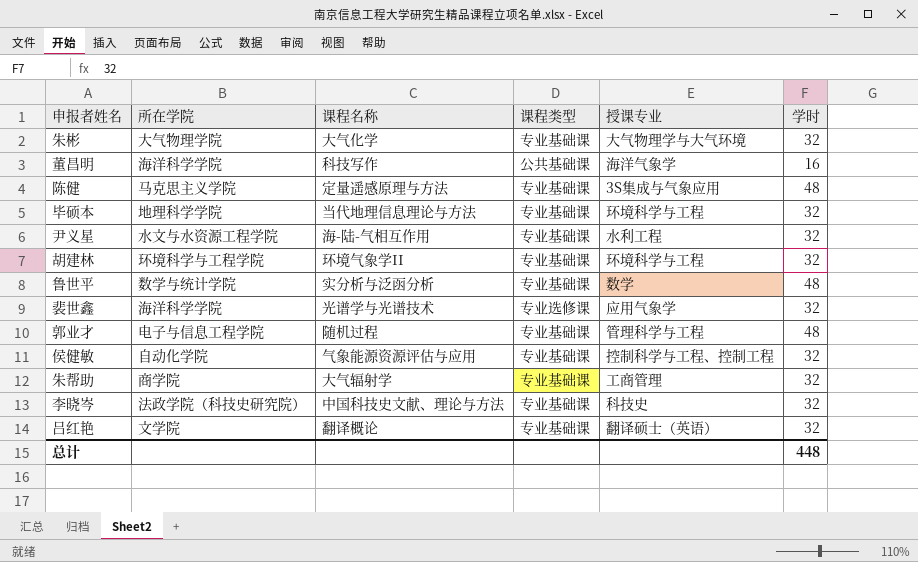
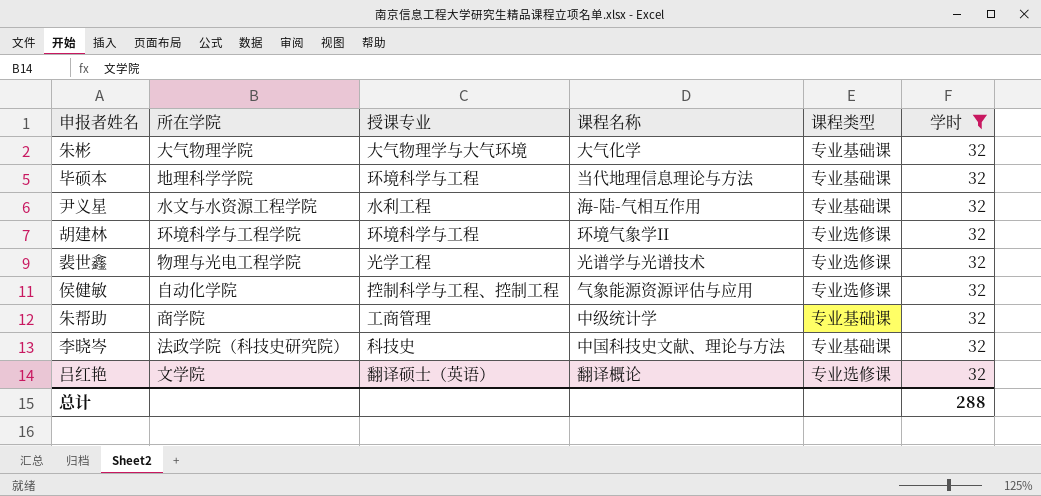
filter: none -> 学时 = 32
column 授课专业 | position: 5 -> 3
胡建林 | 课程类型: 专业基础课 -> 专业选修课
裴世鑫 | 所在学院: 海洋科学学院 -> 物理与光电工程学院
裴世鑫 | 授课专业: 应用气象学 -> 光学工程
侯健敏 | 课程类型: 专业基础课 -> 专业选修课
朱帮助 | 课程名称: 大气辐射学 -> 中级统计学
吕红艳 | 课程类型: 专业基础课 -> 专业选修课
总计 | 学时: 448 -> 288

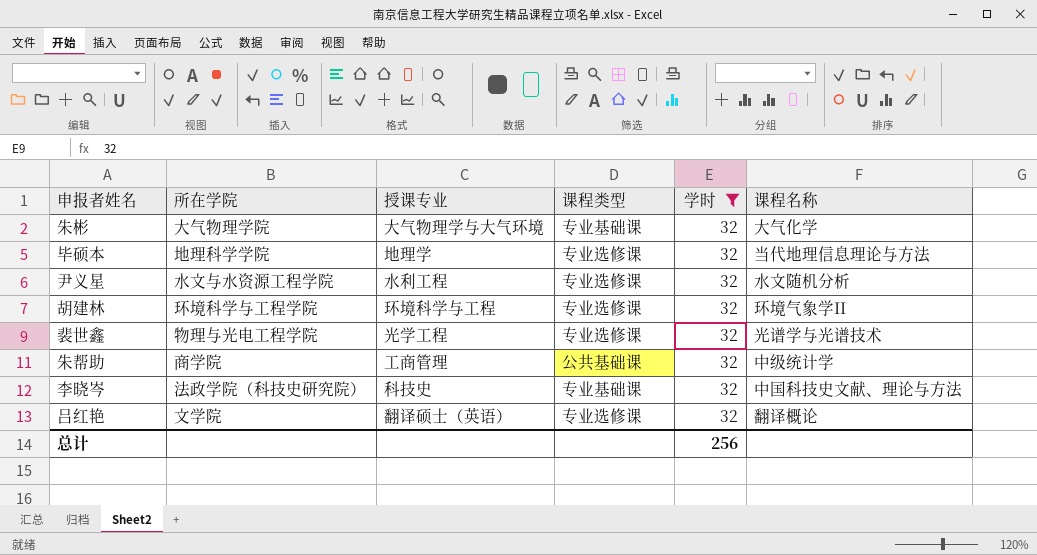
column 课程名称 | position: 4 -> 6
row 侯健敏: 自动化学院 | 控制科学与工程、控制工程 | 气象能源资源评估与应用 | 专业选修课 | 32 -> none
毕硕本 | 授课专业: 环境科学与工程 -> 地理学
毕硕本 | 课程类型: 专业基础课 -> 专业选修课
尹义星 | 课程类型: 专业基础课 -> 专业选修课
尹义星 | 课程名称: 海-陆-气相互作用 -> 水文随机分析
朱帮助 | 课程类型: 专业基础课 -> 公共基础课
总计 | 学时: 288 -> 256

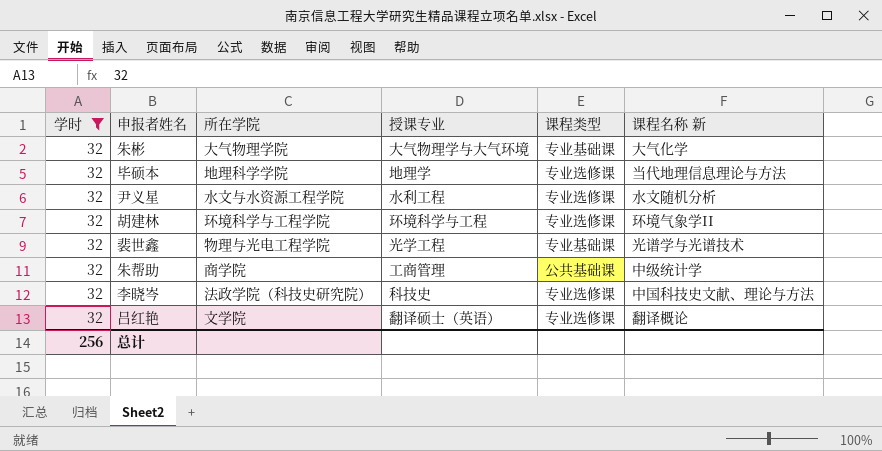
column 学时 | position: 5 -> 1
column name: 课程名称 -> 课程名称 新
裴世鑫 | 课程类型: 专业选修课 -> 专业基础课
李晓岑 | 课程类型: 专业基础课 -> 专业选修课

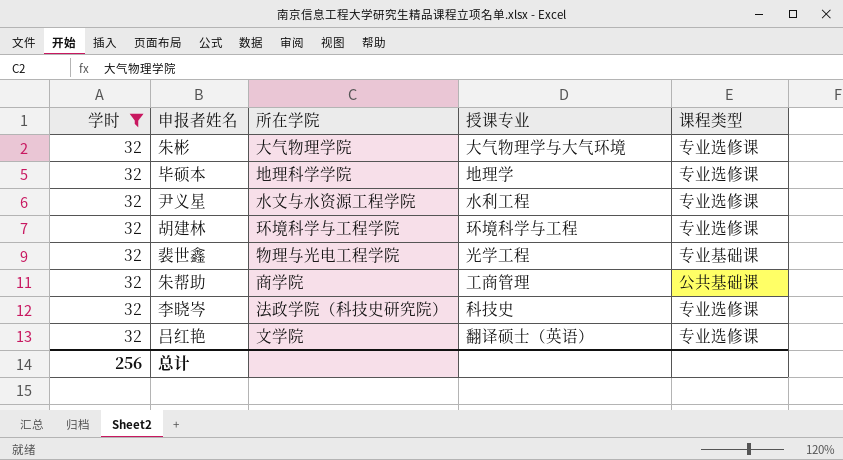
column 课程名称 新 | position: 6 -> none
朱彬 | 课程类型: 专业基础课 -> 专业选修课

